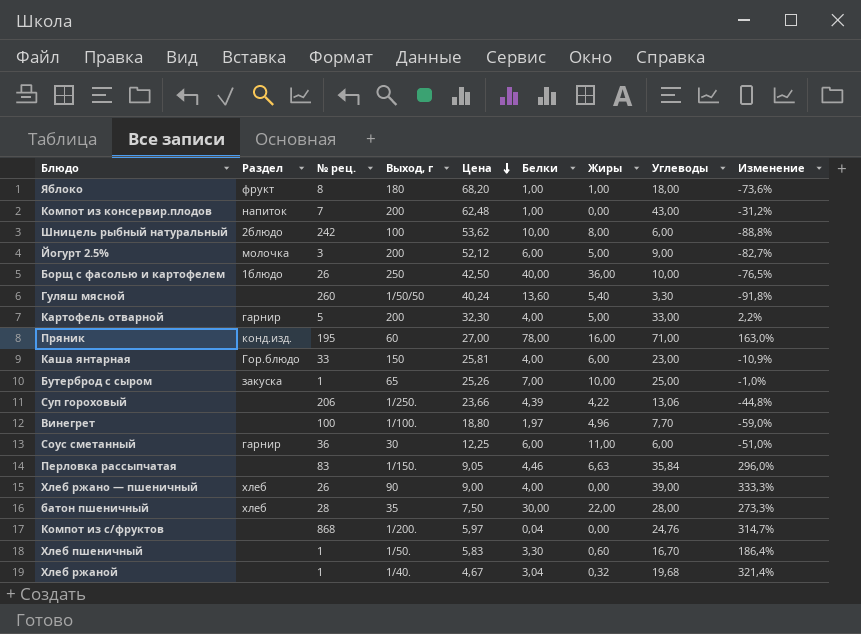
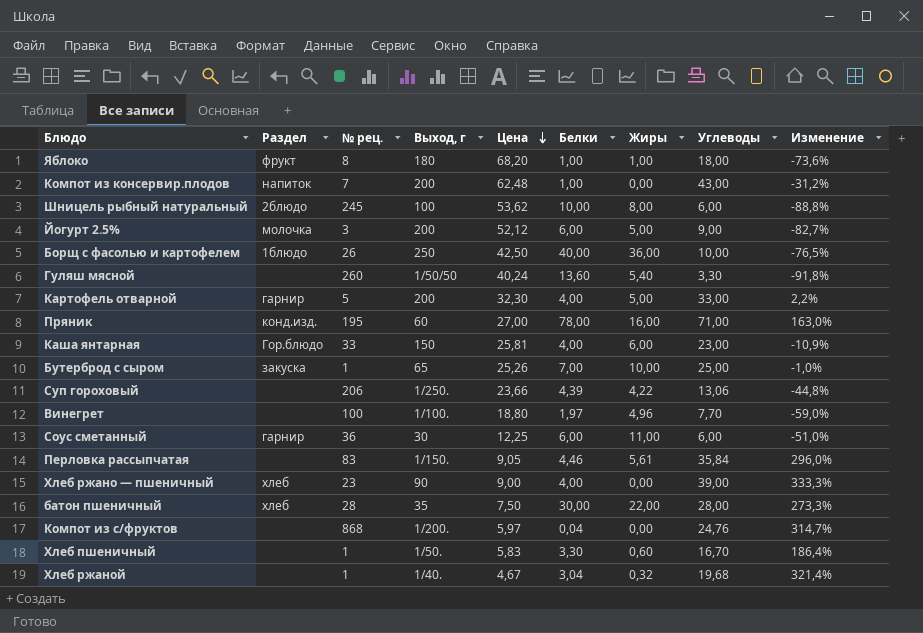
Шницель рыбный натуральный | № рец.: 242 -> 245
Перловка рассыпчатая | Жиры: 6,63 -> 5,61
Хлеб ржано — пшеничный | № рец.: 26 -> 23

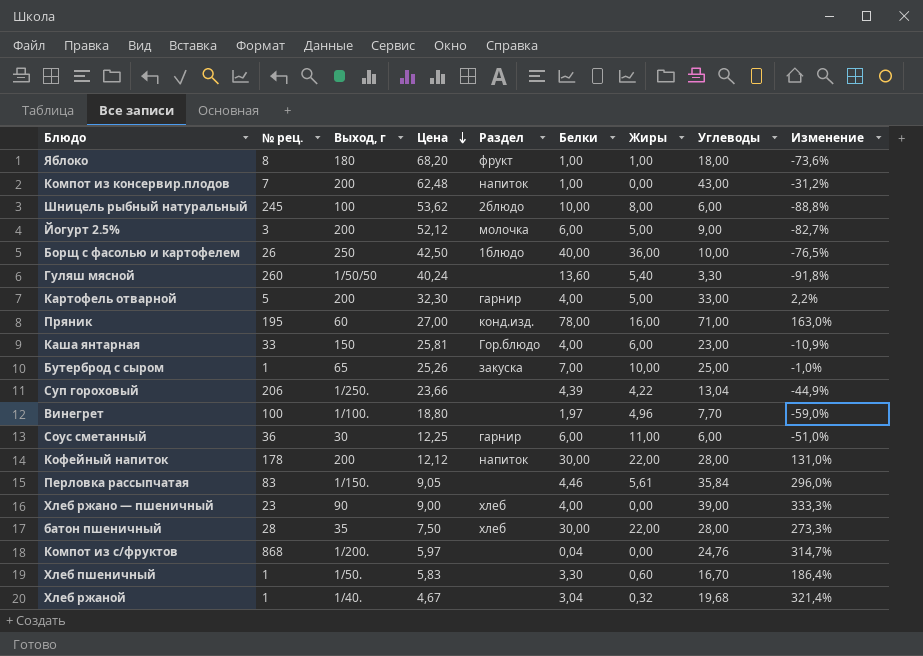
column Раздел | position: 2 -> 5
Суп гороховый | Углеводы: 13,06 -> 13,04
Суп гороховый | Изменение: -44,8% -> -44,9%
row Кофейный напиток: none -> 178 | 200 | 12,12 | напиток | 30,00 | 22,00 | 28,00 | 131,0%

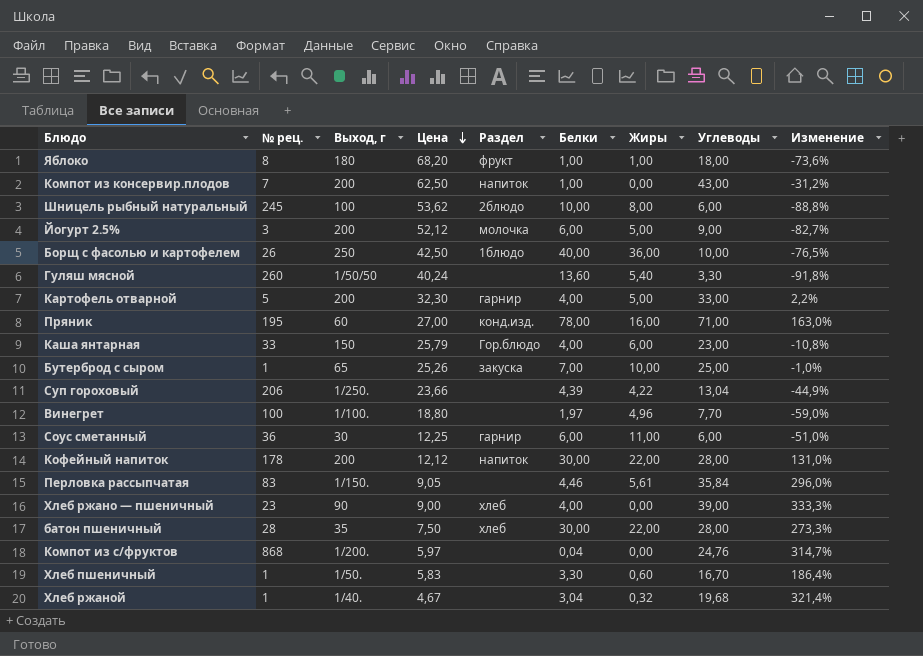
Компот из консервир.плодов | Цена: 62,48 -> 62,50
Каша янтарная | Цена: 25,81 -> 25,79
Каша янтарная | Изменение: -10,9% -> -10,8%

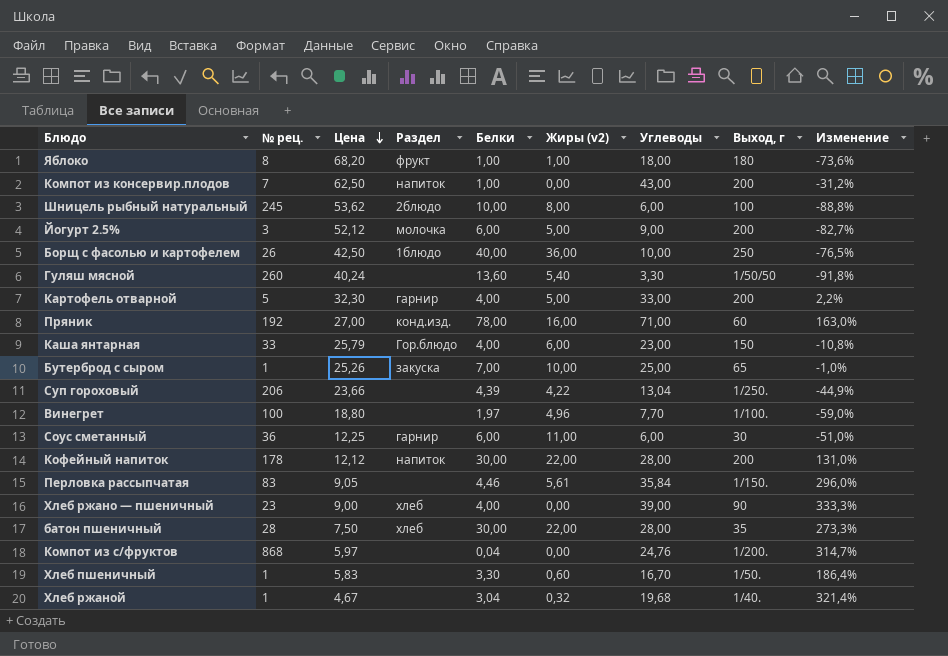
column name: Жиры -> Жиры (v2)
column Выход, г | position: 3 -> 8
Пряник | № рец.: 195 -> 192

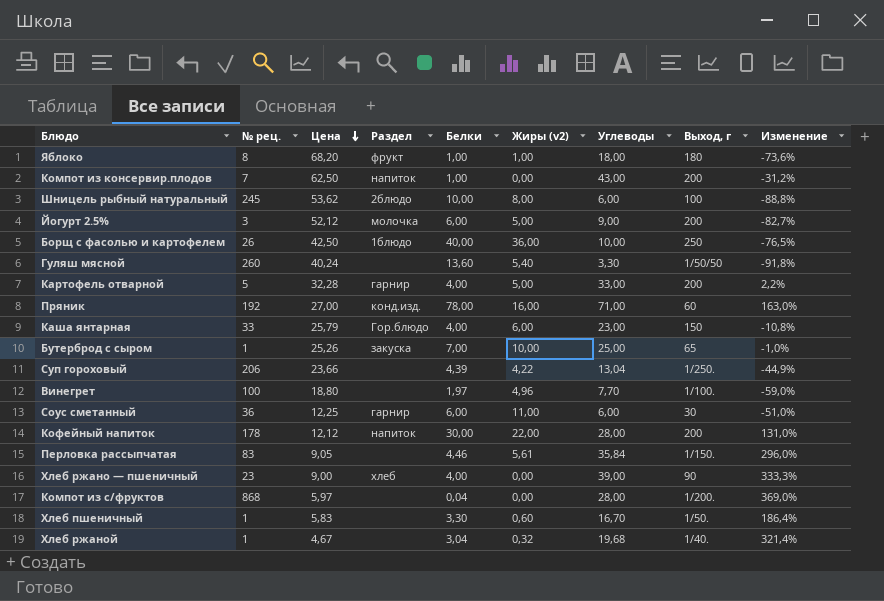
row батон пшеничный: 28 | 7,50 | хлеб | 30,00 | 22,00 | 28,00 | 35 | 273,3% -> none
Картофель отварной | Цена: 32,30 -> 32,28
Компот из с/фруктов | Углеводы: 24,76 -> 28,00
Компот из с/фруктов | Изменение: 314,7% -> 369,0%

